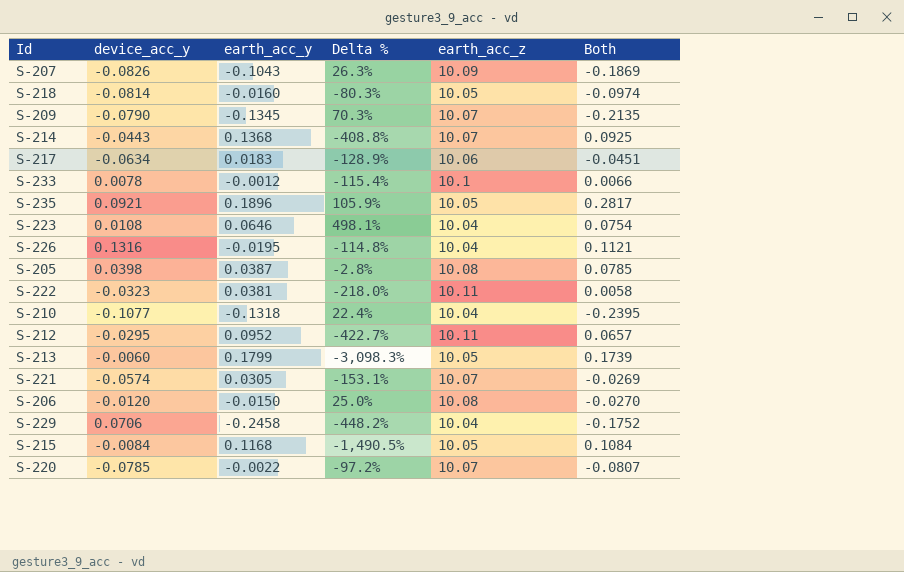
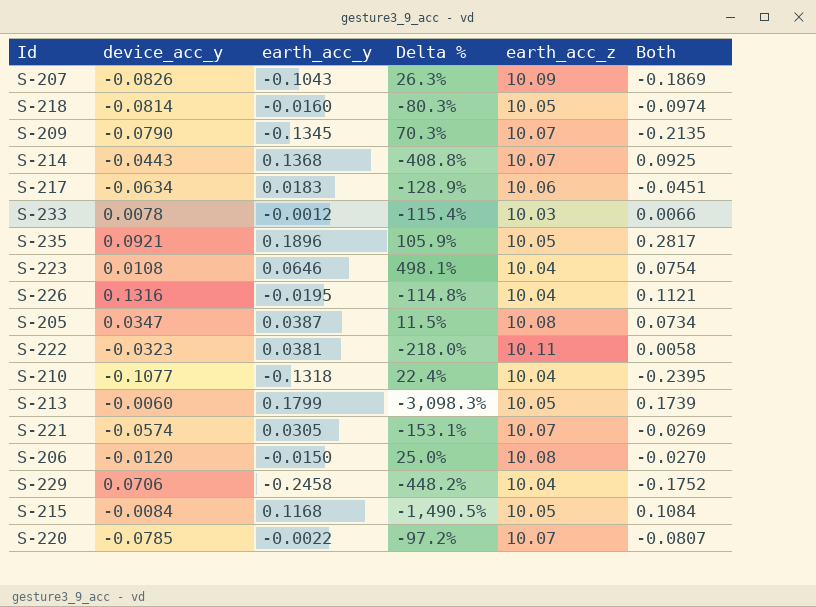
row S-212: -0.0295 | 0.0952 | -422.7% | 10.11 | 0.0657 -> none
S-233 | earth_acc_z: 10.1 -> 10.03
S-205 | device_acc_y: 0.0398 -> 0.0347
S-205 | Delta %: -2.8% -> 11.5%
S-205 | Both: 0.0785 -> 0.0734

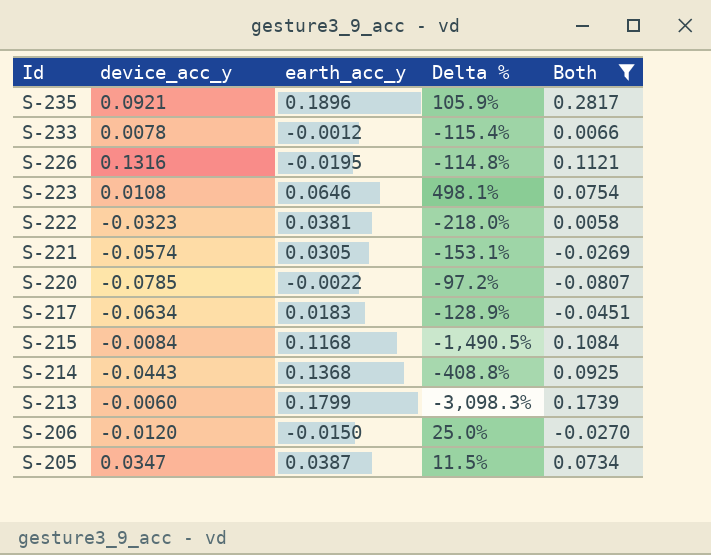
filter: none -> Both >= -0.0807
row order: none -> Id descending
column earth_acc_z | position: 5 -> none

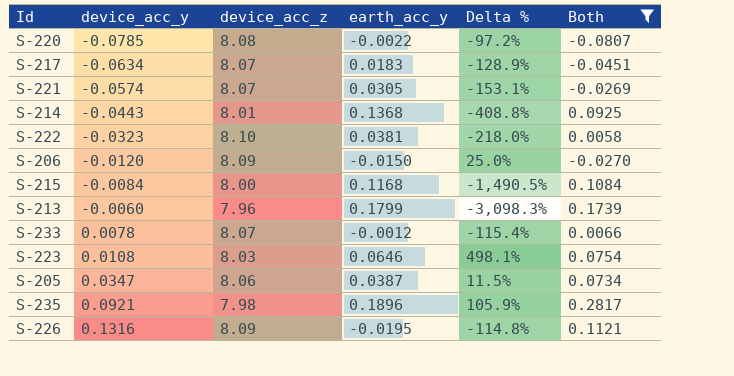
row order: Id descending -> device_acc_y ascending
column device_acc_z | position: none -> 3

